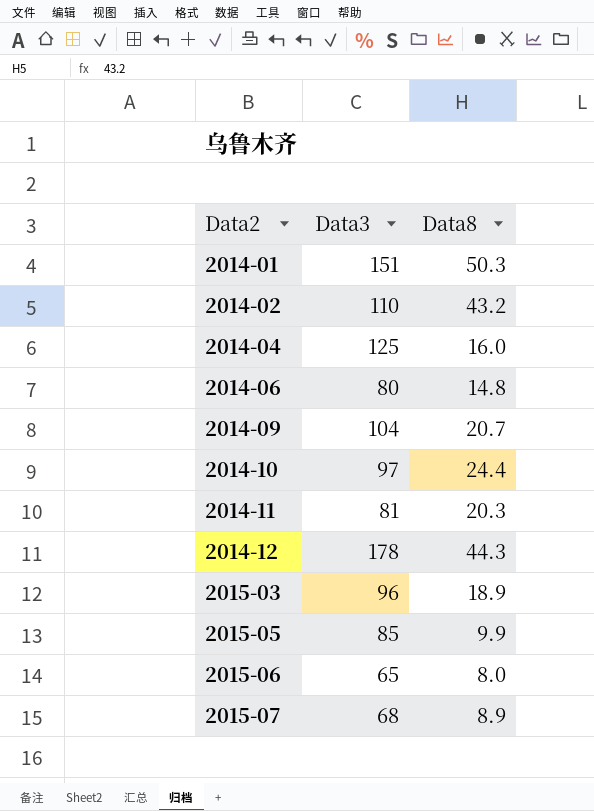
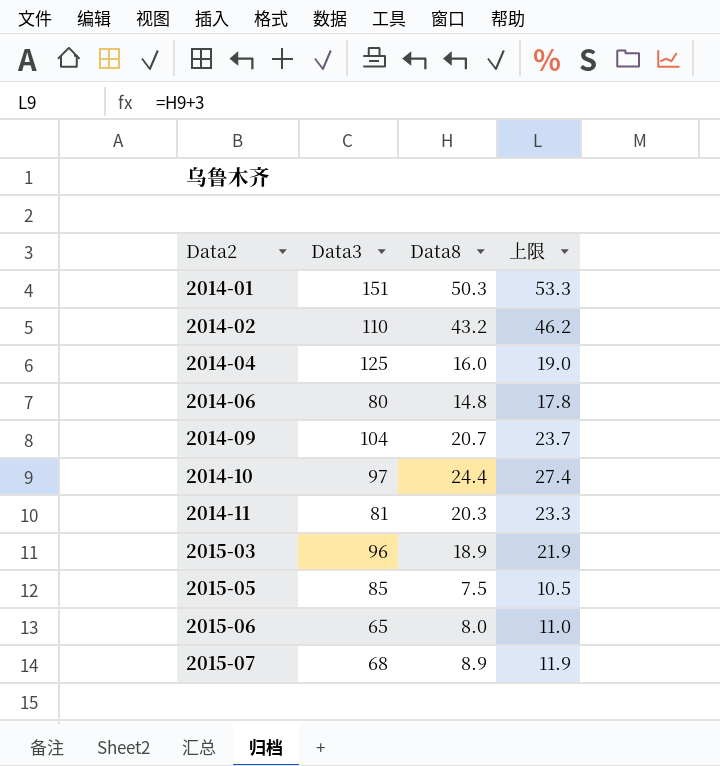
column 上限 | formula: none -> [Data8] + 3
row 2014-12: 178 | 44.3 -> none
2015-05 | Data8: 9.9 -> 7.5

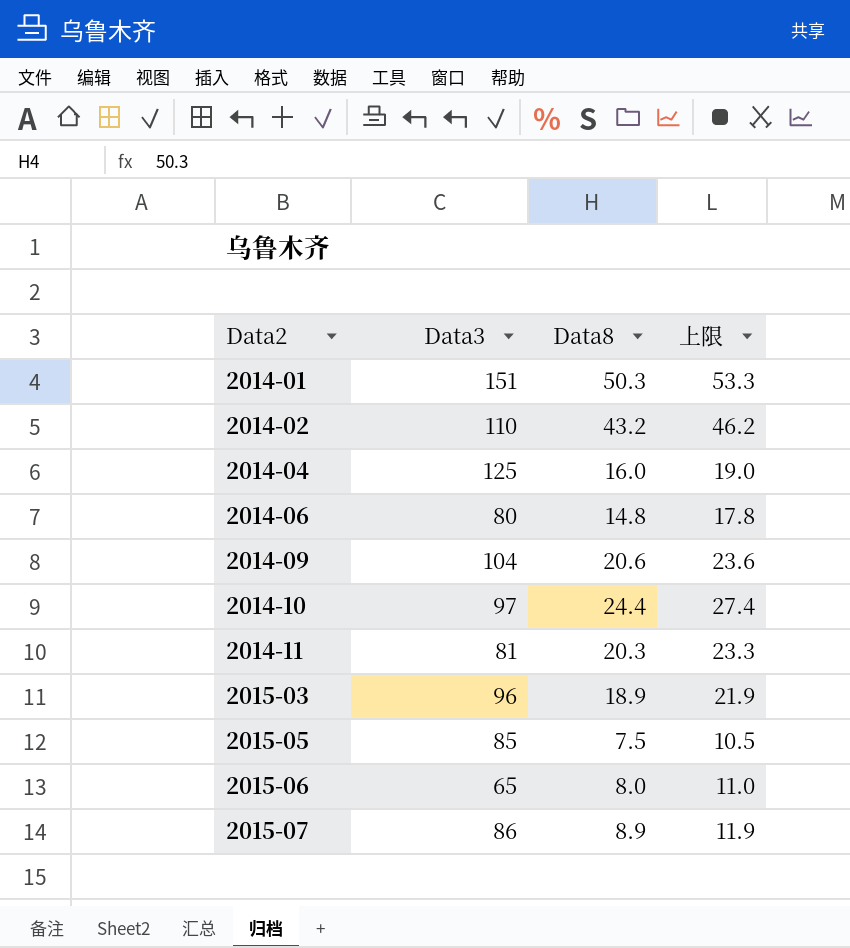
2014-09 | Data8: 20.7 -> 20.6
2014-09 | 上限: 23.7 -> 23.6
2015-07 | Data3: 68 -> 86

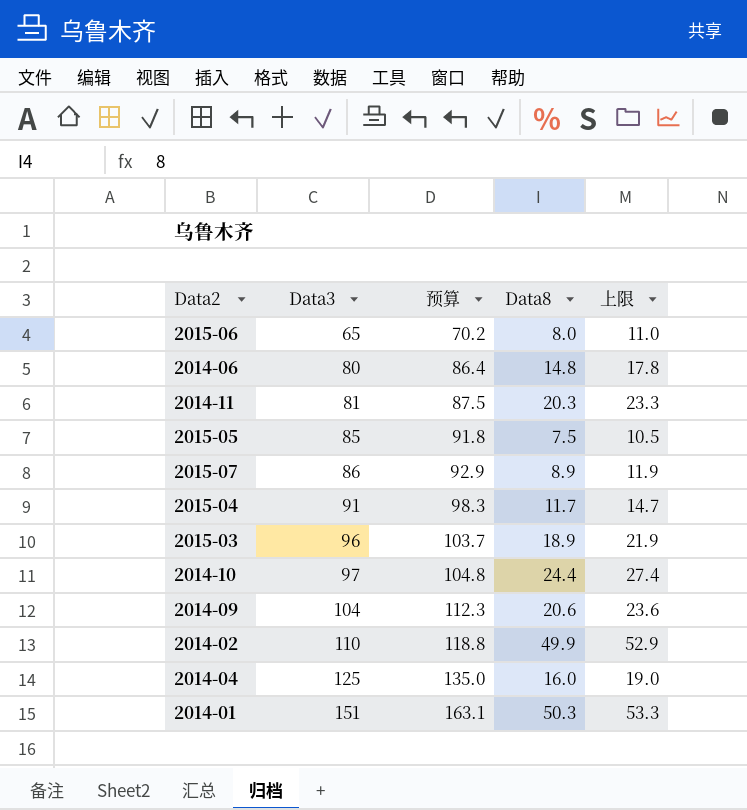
row order: Data2 ascending -> Data3 ascending
column 预算 | formula: none -> [Data3] * 1.08
row 2015-04: none -> 91 | 98.3 | 11.7 | 14.7
2014-02 | Data8: 43.2 -> 49.9
2014-02 | 上限: 46.2 -> 52.9

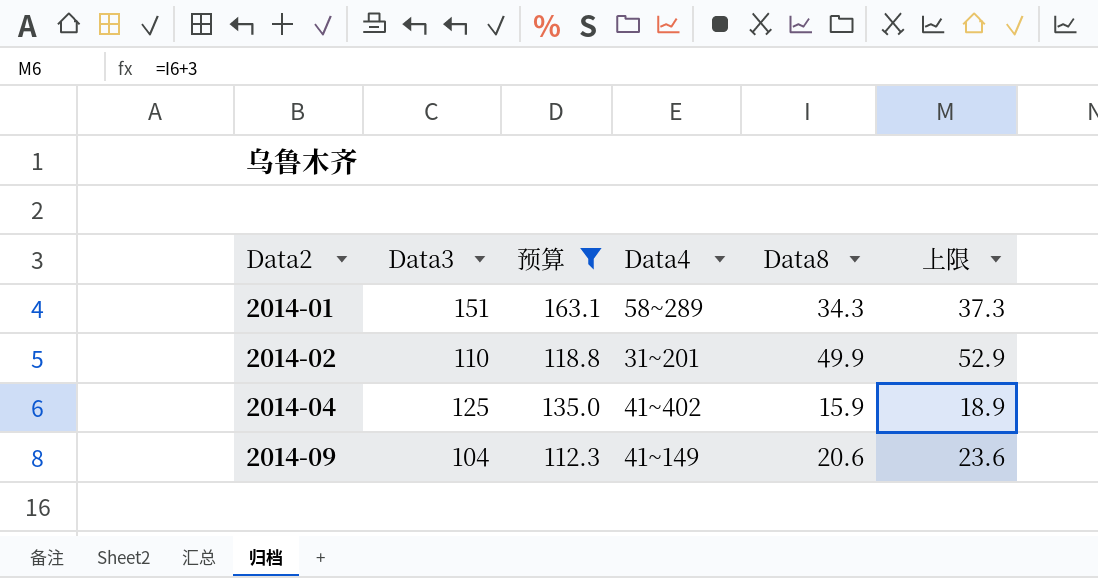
filter: none -> 预算 >= 112.3
row order: Data3 ascending -> Data2 ascending
column Data4 | position: none -> 4
2014-01 | Data8: 50.3 -> 34.3
2014-01 | 上限: 53.3 -> 37.3
2014-04 | Data8: 16.0 -> 15.9
2014-04 | 上限: 19.0 -> 18.9

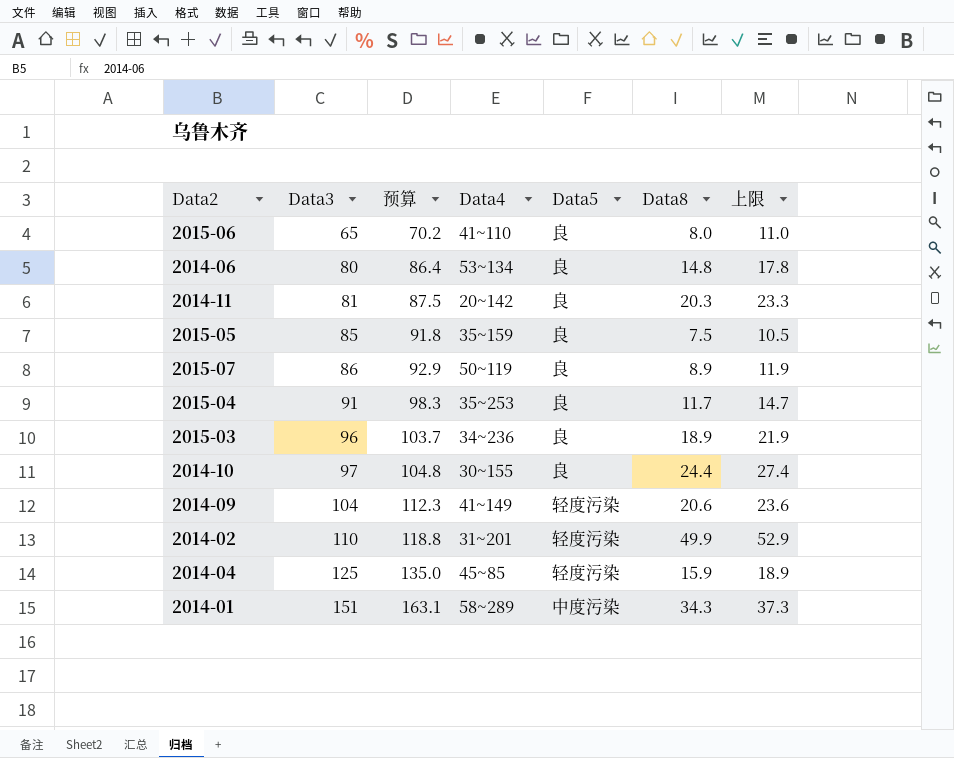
filter: 预算 >= 112.3 -> none
row order: Data2 ascending -> Data3 ascending
column Data5 | position: none -> 5
2014-04 | Data4: 41~402 -> 45~85

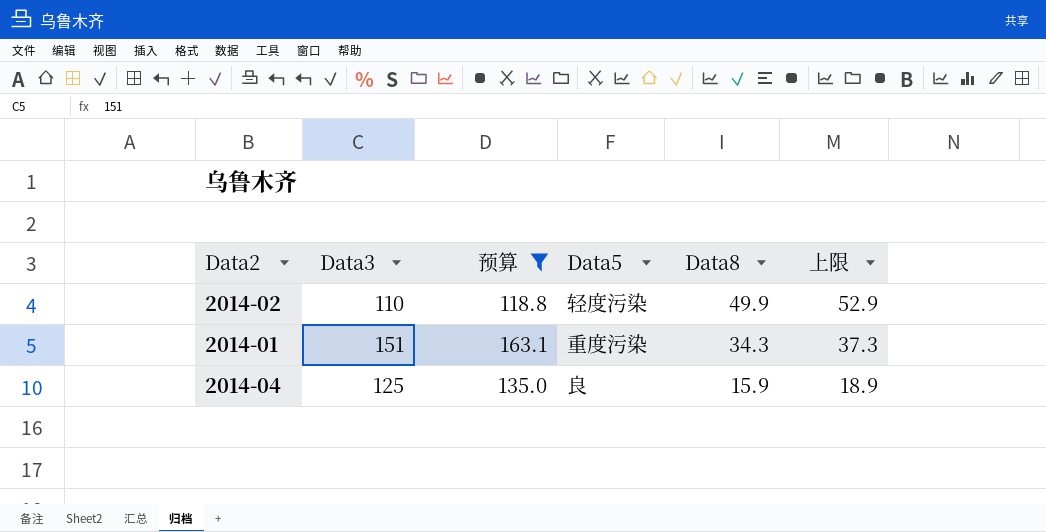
filter: none -> 预算 >= 118.8
row order: Data3 ascending -> Data8 descending
column Data4 | position: 4 -> none
2014-01 | Data5: 中度污染 -> 重度污染
2014-04 | Data5: 轻度污染 -> 良

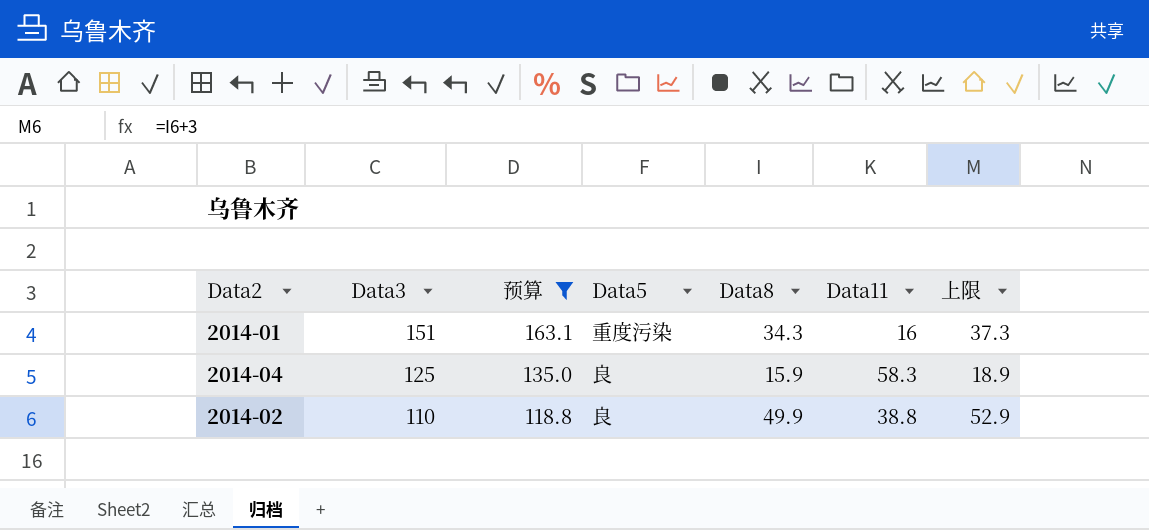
row order: Data8 descending -> Data3 descending
column Data11 | position: none -> 6
2014-02 | Data5: 轻度污染 -> 良

